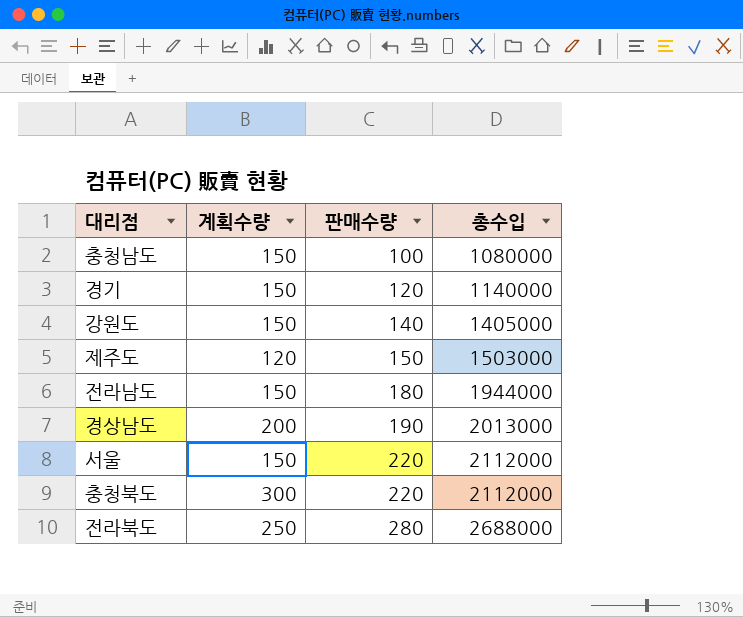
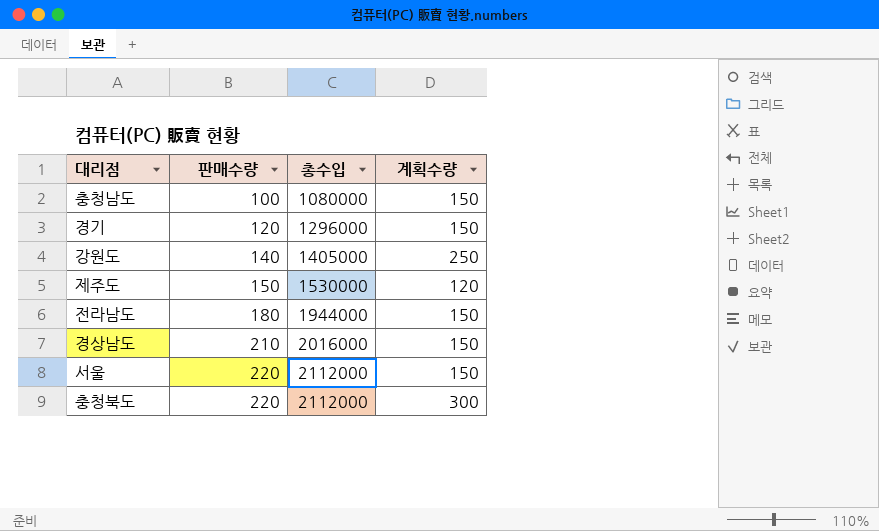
column 계획수량 | position: 2 -> 4
row 전라북도: 250 | 280 | 2688000 -> none
경기 | 총수입: 1140000 -> 1296000
강원도 | 계획수량: 150 -> 250
제주도 | 총수입: 1503000 -> 1530000
경상남도 | 판매수량: 190 -> 210
경상남도 | 총수입: 2013000 -> 2016000
경상남도 | 계획수량: 200 -> 150

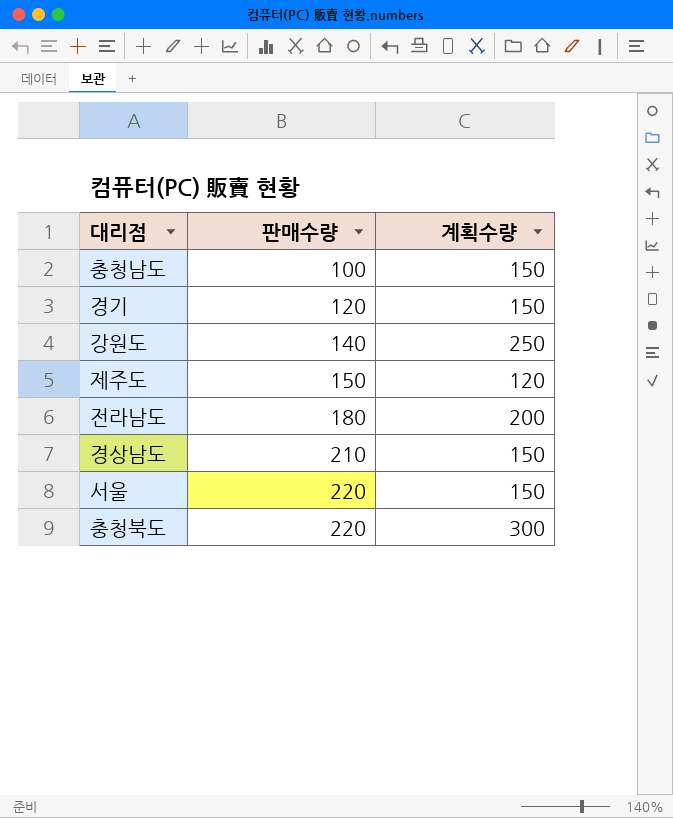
column 총수입 | position: 3 -> none
전라남도 | 계획수량: 150 -> 200

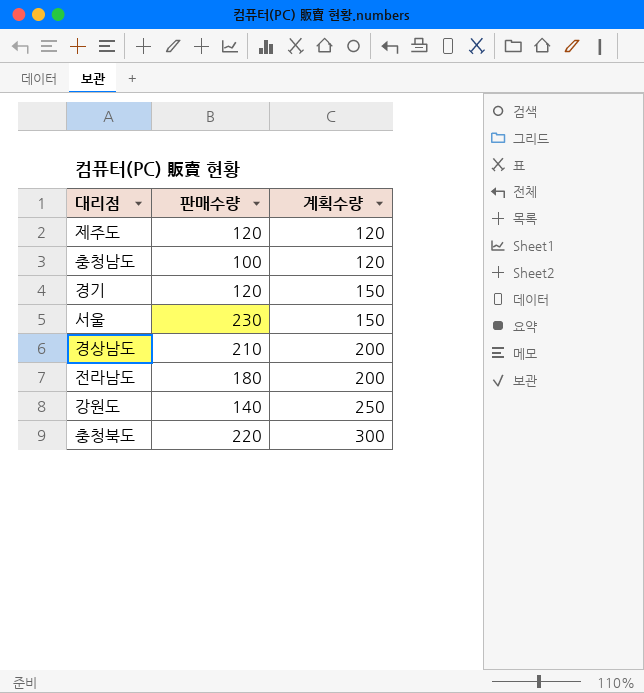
row order: 판매수량 ascending -> 계획수량 ascending
제주도 | 판매수량: 150 -> 120
충청남도 | 계획수량: 150 -> 120
서울 | 판매수량: 220 -> 230
경상남도 | 계획수량: 150 -> 200

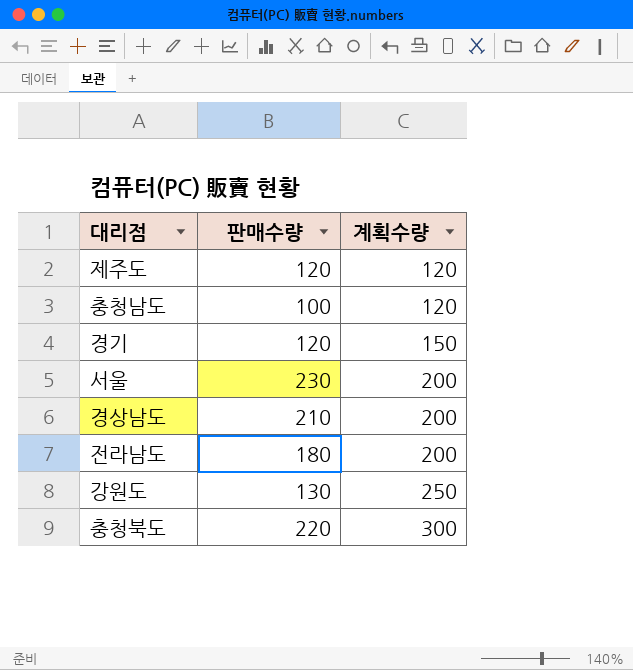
서울 | 계획수량: 150 -> 200
강원도 | 판매수량: 140 -> 130

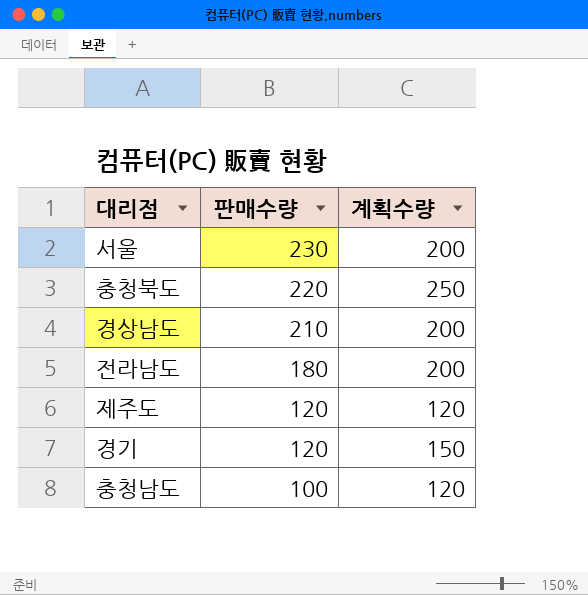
row order: 계획수량 ascending -> 판매수량 descending
row 강원도: 130 | 250 -> none
충청북도 | 계획수량: 300 -> 250

